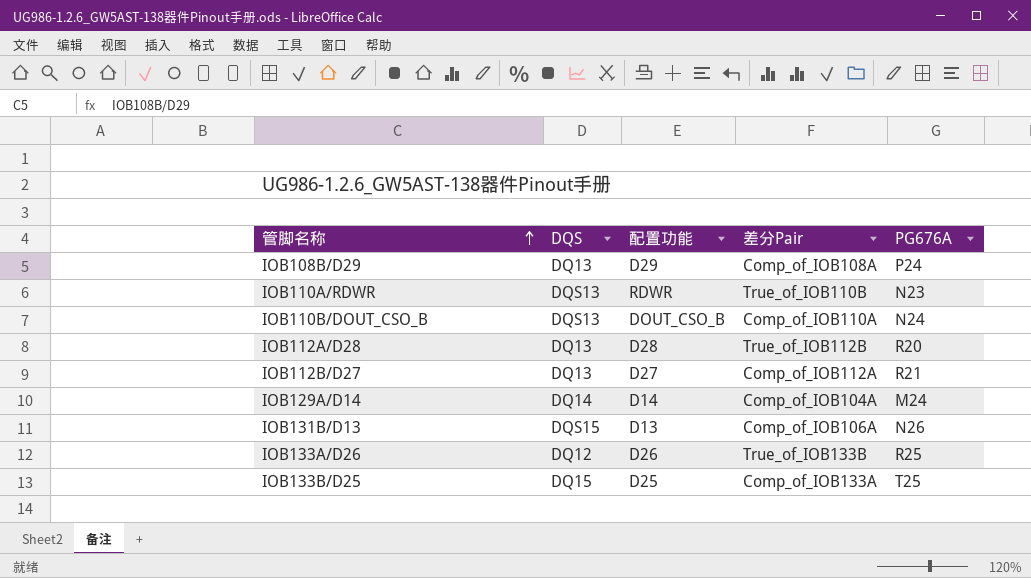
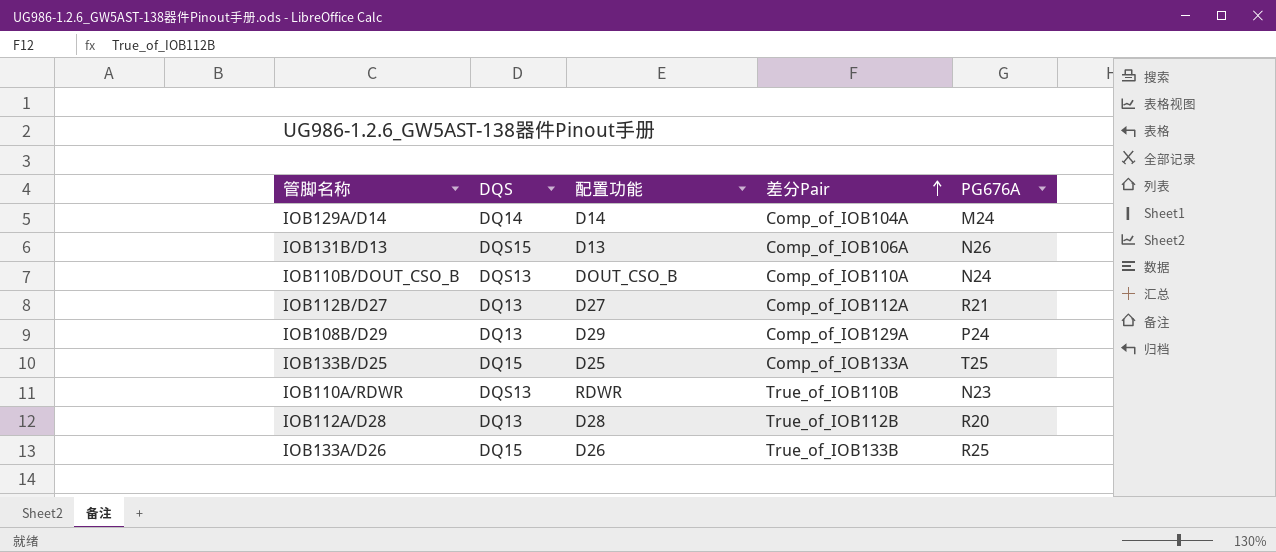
row order: 管脚名称 ascending -> 差分Pair ascending
IOB108B/D29 | 差分Pair: Comp_of_IOB108A -> Comp_of_IOB129A
IOB133A/D26 | DQS: DQ12 -> DQ15

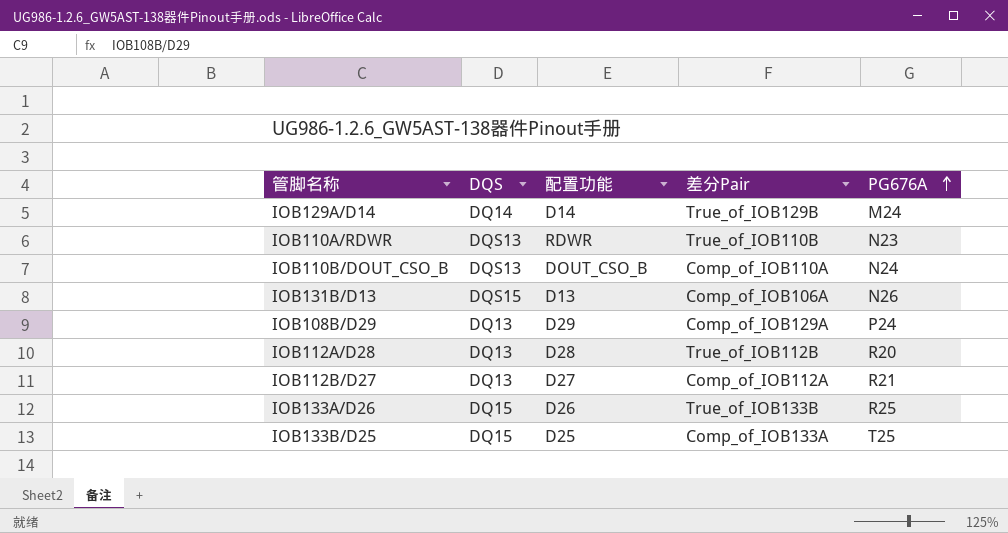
row order: 差分Pair ascending -> PG676A ascending
IOB129A/D14 | 差分Pair: Comp_of_IOB104A -> True_of_IOB129B

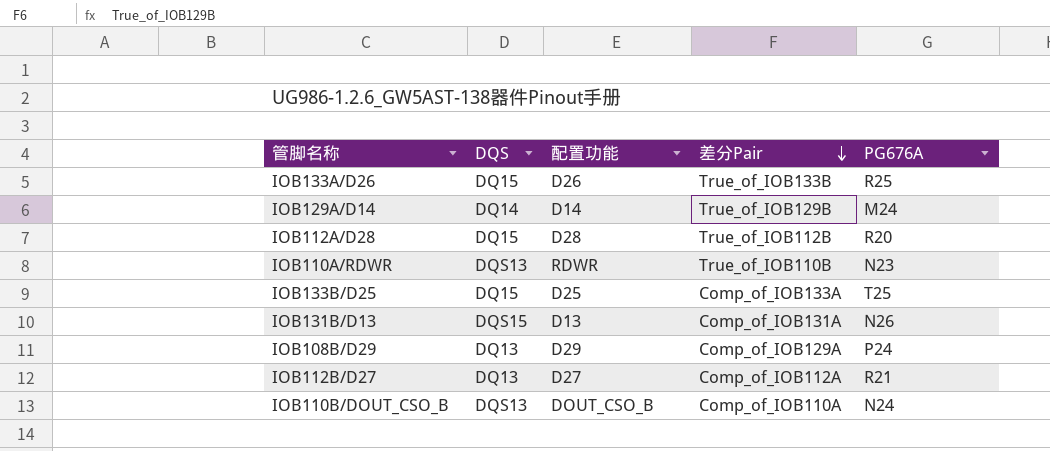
row order: PG676A ascending -> 差分Pair descending
IOB112A/D28 | DQS: DQ13 -> DQ15
IOB131B/D13 | 差分Pair: Comp_of_IOB106A -> Comp_of_IOB131A

